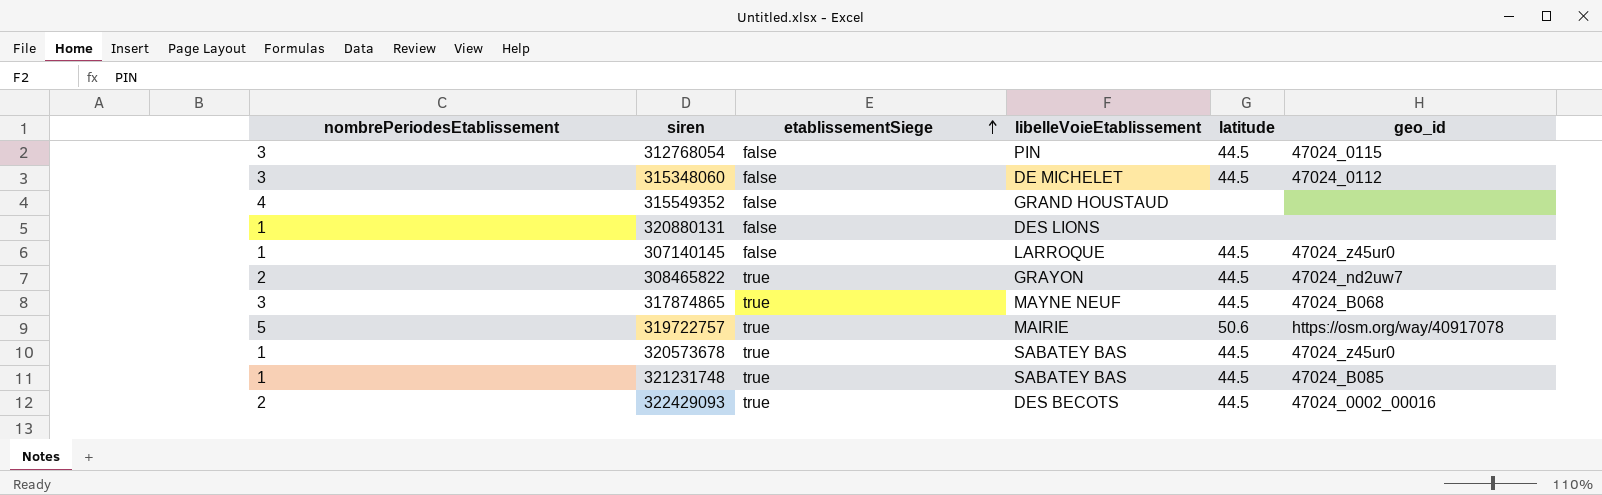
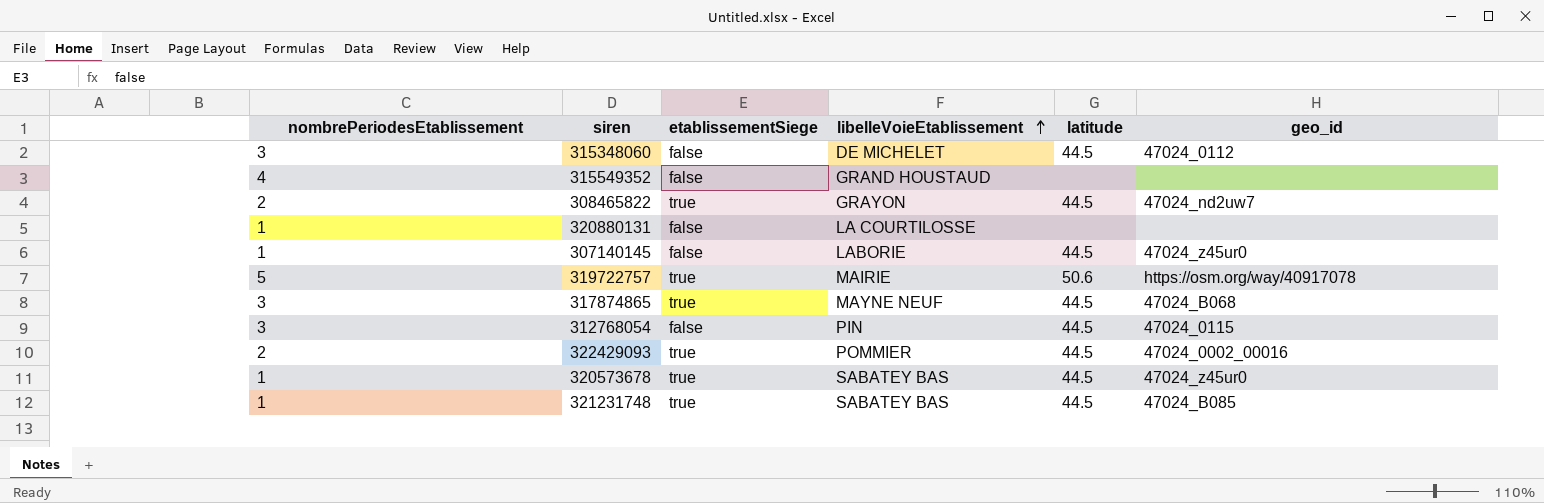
row order: etablissementSiege ascending -> libelleVoieEtablissement ascending
320880131 | libelleVoieEtablissement: DES LIONS -> LA COURTILOSSE
307140145 | libelleVoieEtablissement: LARROQUE -> LABORIE
322429093 | libelleVoieEtablissement: DES BECOTS -> POMMIER

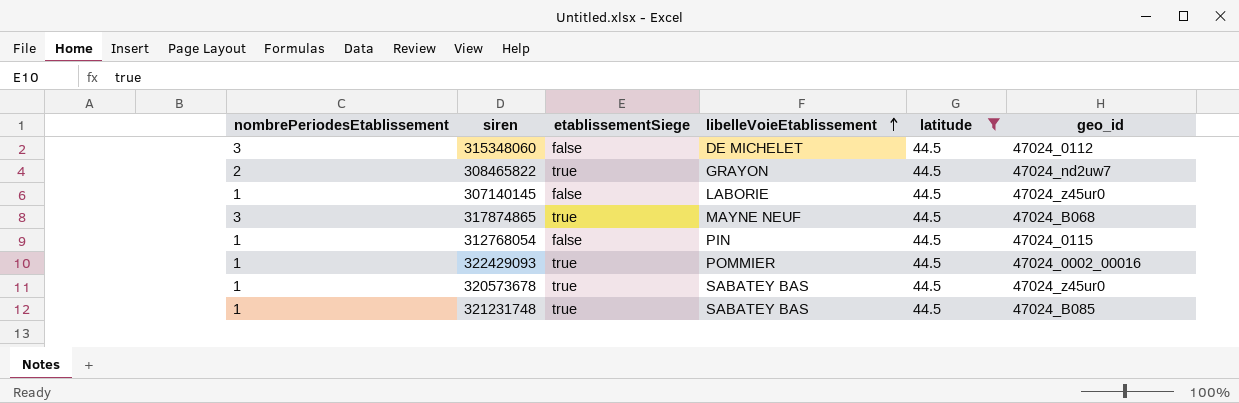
filter: none -> latitude = 44.5
312768054 | nombrePeriodesEtablissement: 3 -> 1
322429093 | nombrePeriodesEtablissement: 2 -> 1

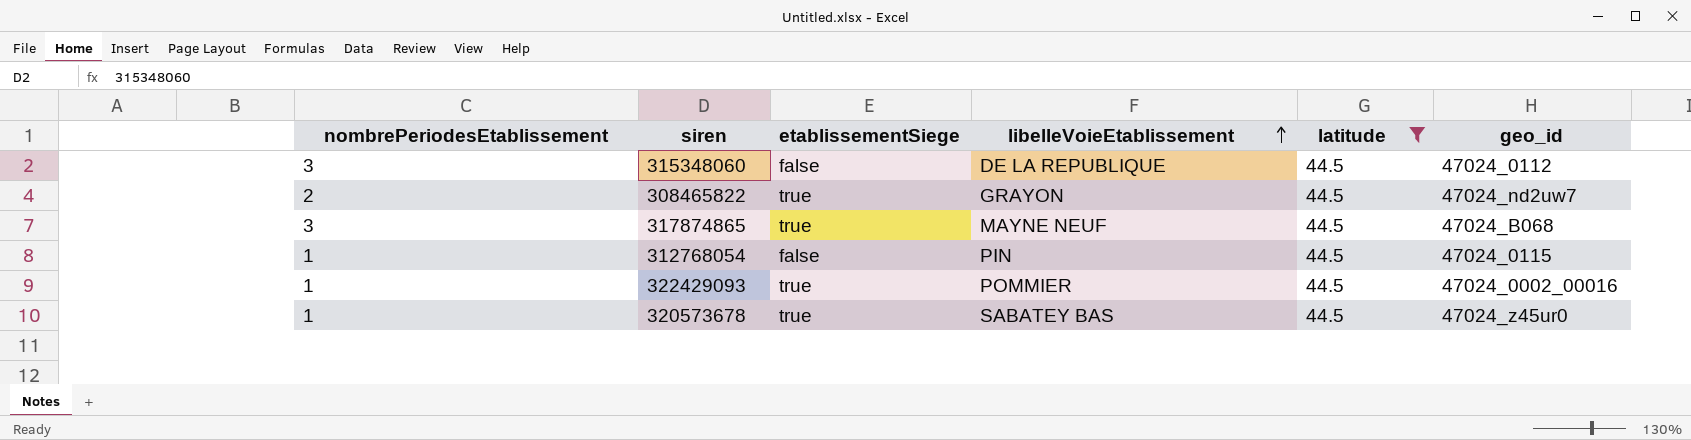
row 307140145: 1 | false | LABORIE | 44.5 | 47024_z45ur0 -> none
row 321231748: 1 | true | SABATEY BAS | 44.5 | 47024_B085 -> none
315348060 | libelleVoieEtablissement: DE MICHELET -> DE LA REPUBLIQUE

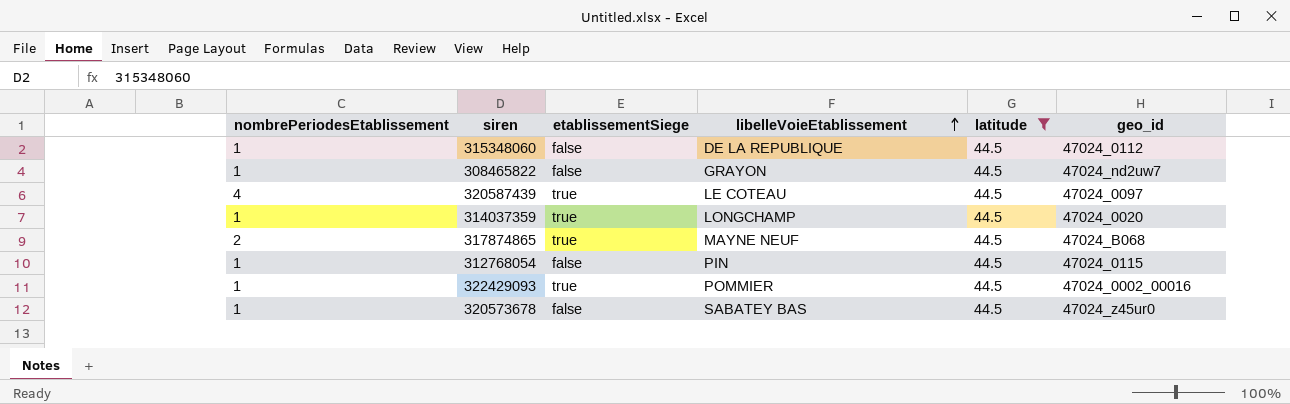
315348060 | nombrePeriodesEtablissement: 3 -> 1
308465822 | nombrePeriodesEtablissement: 2 -> 1
308465822 | etablissementSiege: true -> false
row 320587439: none -> 4 | true | LE COTEAU | 44.5 | 47024_0097
row 314037359: none -> 1 | true | LONGCHAMP | 44.5 | 47024_0020
317874865 | nombrePeriodesEtablissement: 3 -> 2
320573678 | etablissementSiege: true -> false

